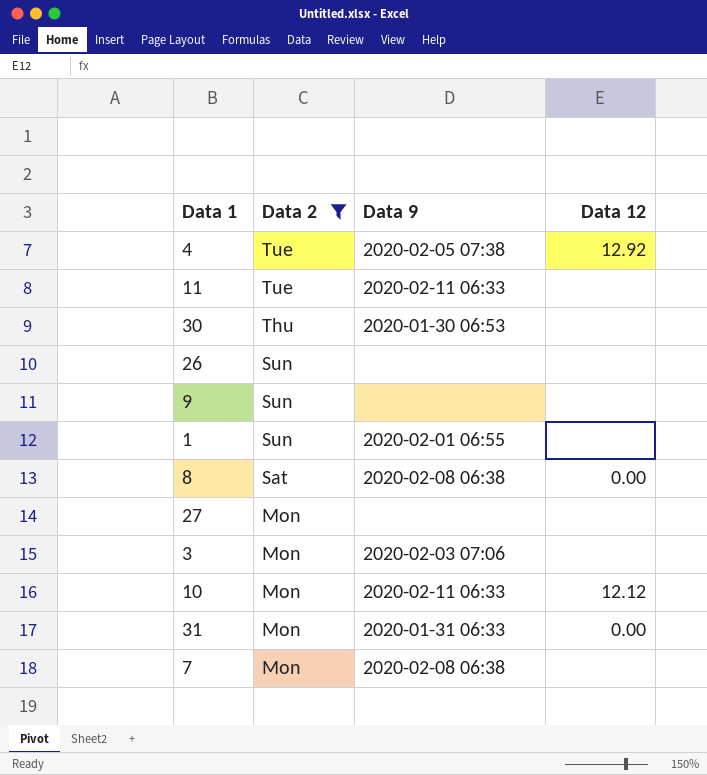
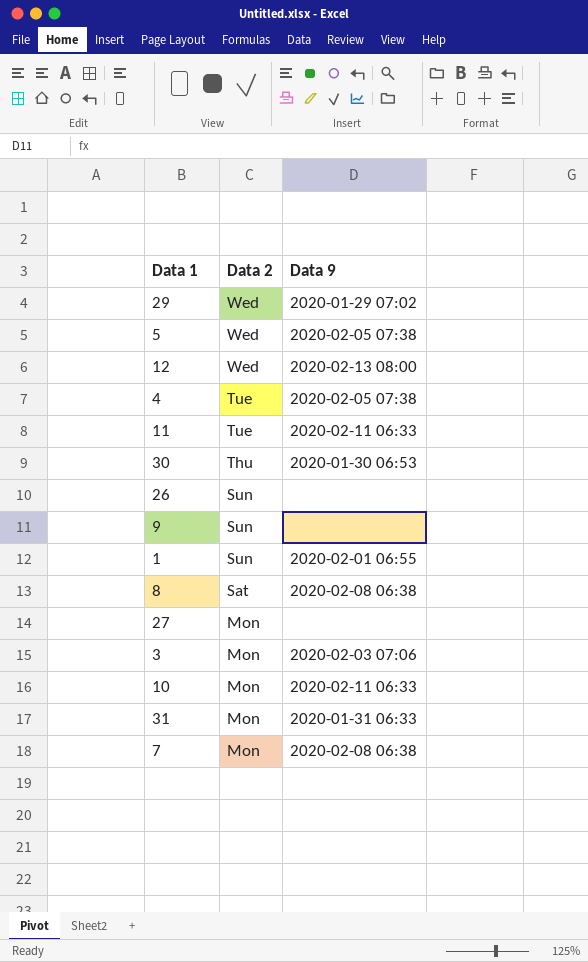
filter: Data 2 != Wed -> none
column Data 12 | position: 4 -> none

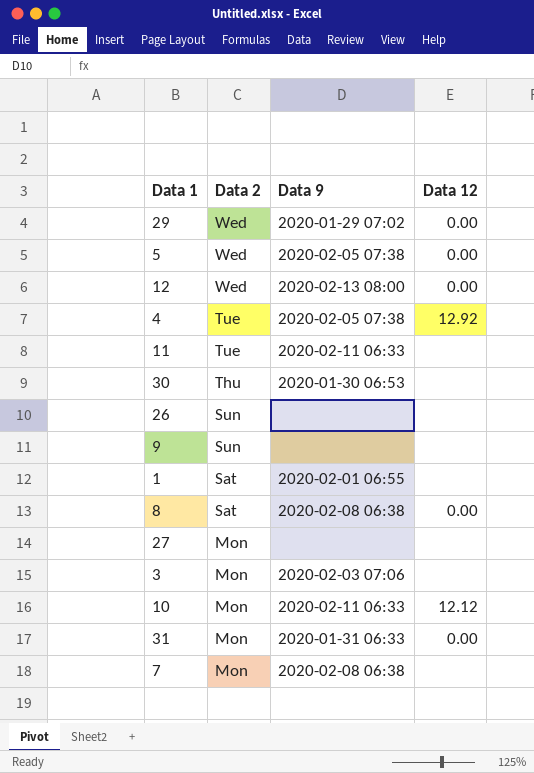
column Data 12 | position: none -> 4
1 | Data 2: Sun -> Sat

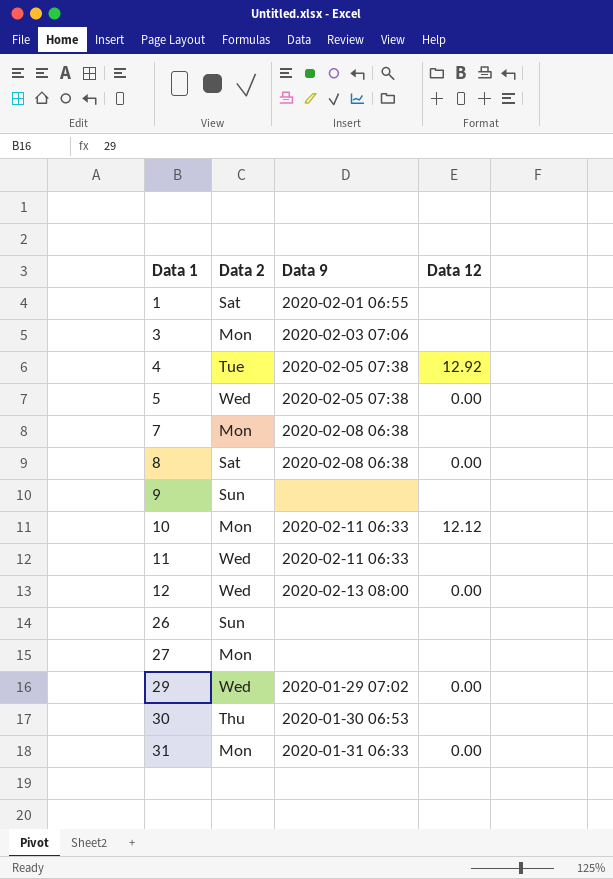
row order: Data 2 descending -> Data 1 ascending
11 | Data 2: Tue -> Wed

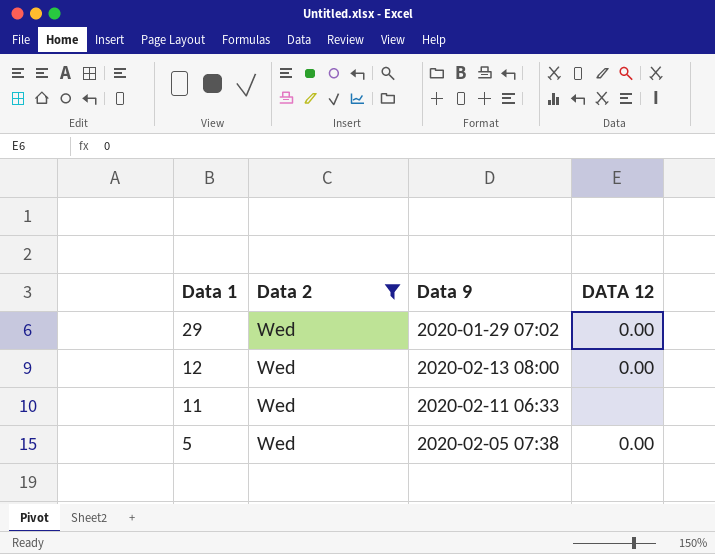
filter: none -> Data 2 = Wed
row order: Data 1 ascending -> Data 1 descending
column name: Data 12 -> DATA 12

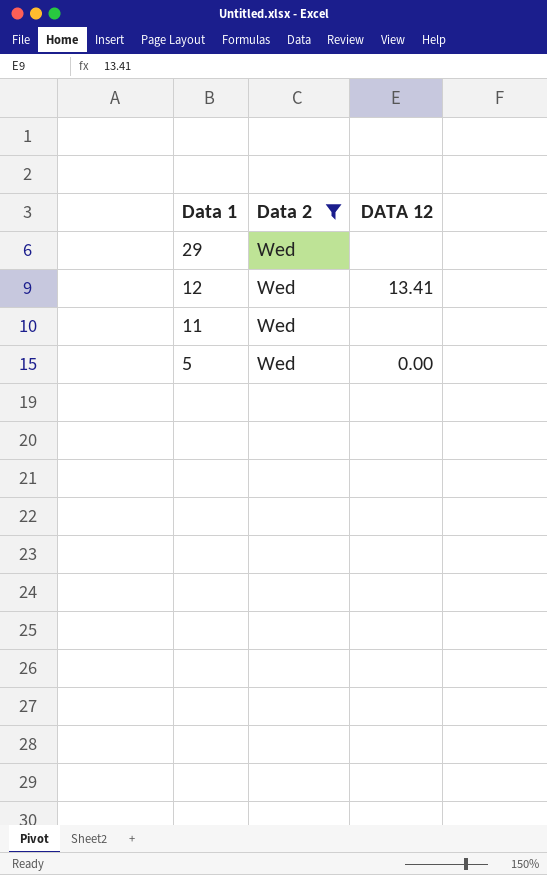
column Data 9 | position: 3 -> none
29 | DATA 12: 0.00 -> none
12 | DATA 12: 0.00 -> 13.41

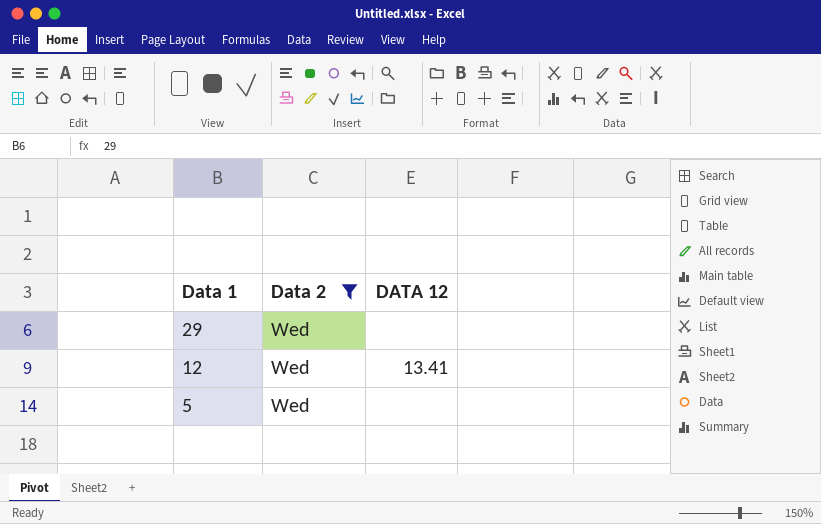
row 11: Wed | none -> none
5 | DATA 12: 0.00 -> none

